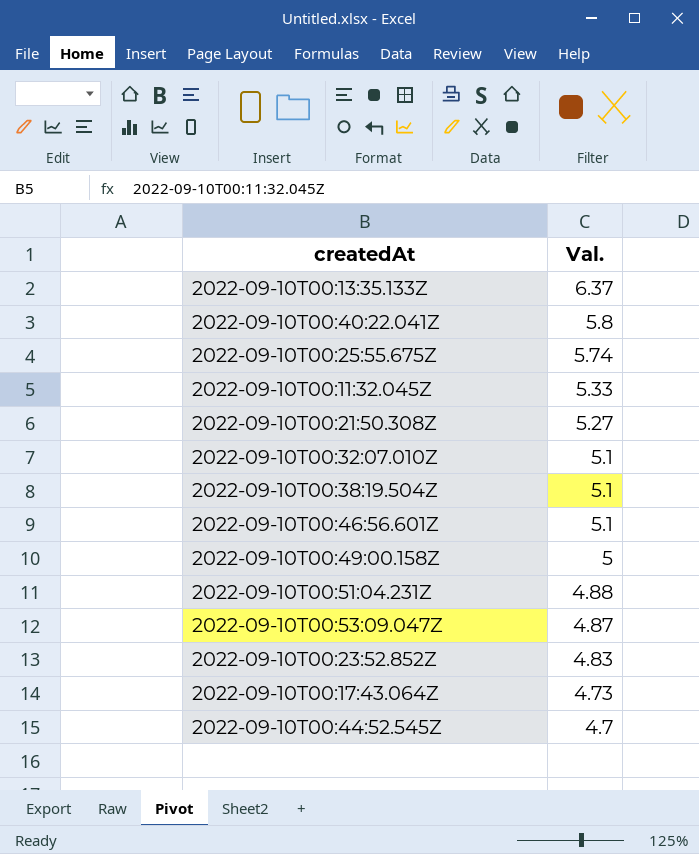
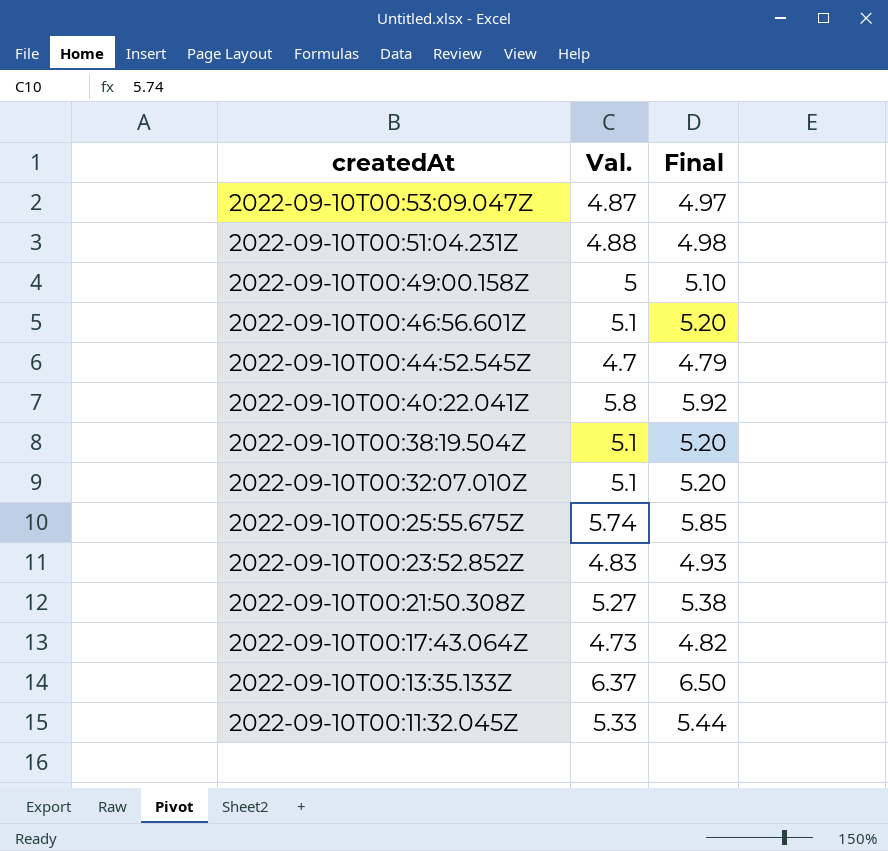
row order: Val. descending -> createdAt descending
column Final | formula: none -> [Val.] * 1.02

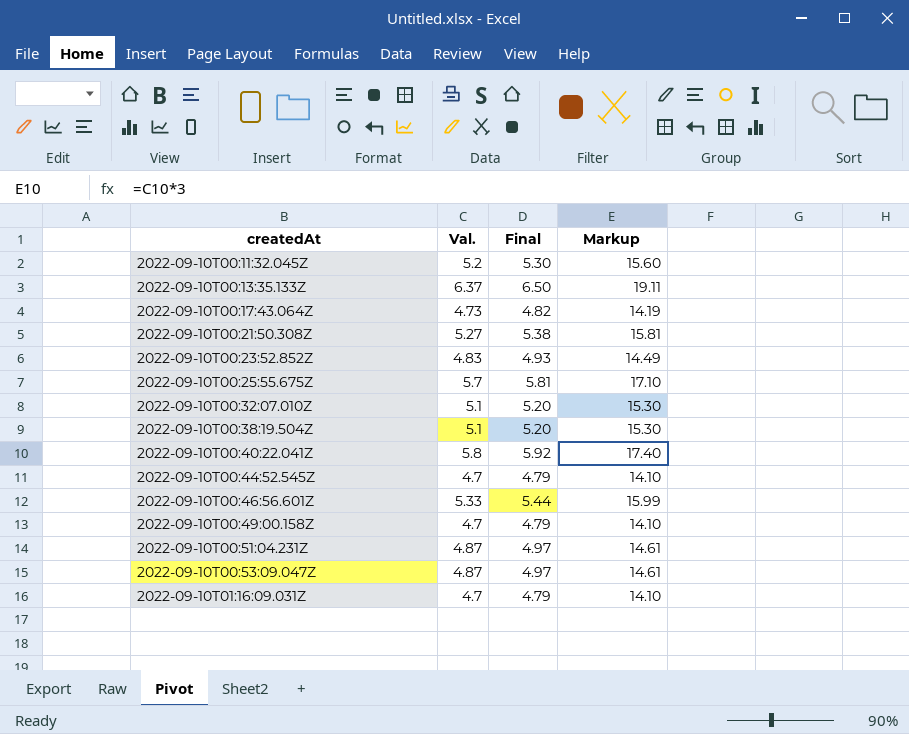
row order: createdAt descending -> createdAt ascending
column Markup | formula: none -> [Val.] * 3
2022-09-10T00:11:32.045Z | Val.: 5.33 -> 5.2
2022-09-10T00:11:32.045Z | Final: 5.44 -> 5.30
2022-09-10T00:25:55.675Z | Val.: 5.74 -> 5.7
2022-09-10T00:25:55.675Z | Final: 5.85 -> 5.81
2022-09-10T00:46:56.601Z | Val.: 5.1 -> 5.33
2022-09-10T00:46:56.601Z | Final: 5.20 -> 5.44
2022-09-10T00:49:00.158Z | Val.: 5 -> 4.7
2022-09-10T00:49:00.158Z | Final: 5.10 -> 4.79
2022-09-10T00:51:04.231Z | Val.: 4.88 -> 4.87
2022-09-10T00:51:04.231Z | Final: 4.98 -> 4.97
row 2022-09-10T01:16:09.031Z: none -> 4.7 | 4.79 | 14.10

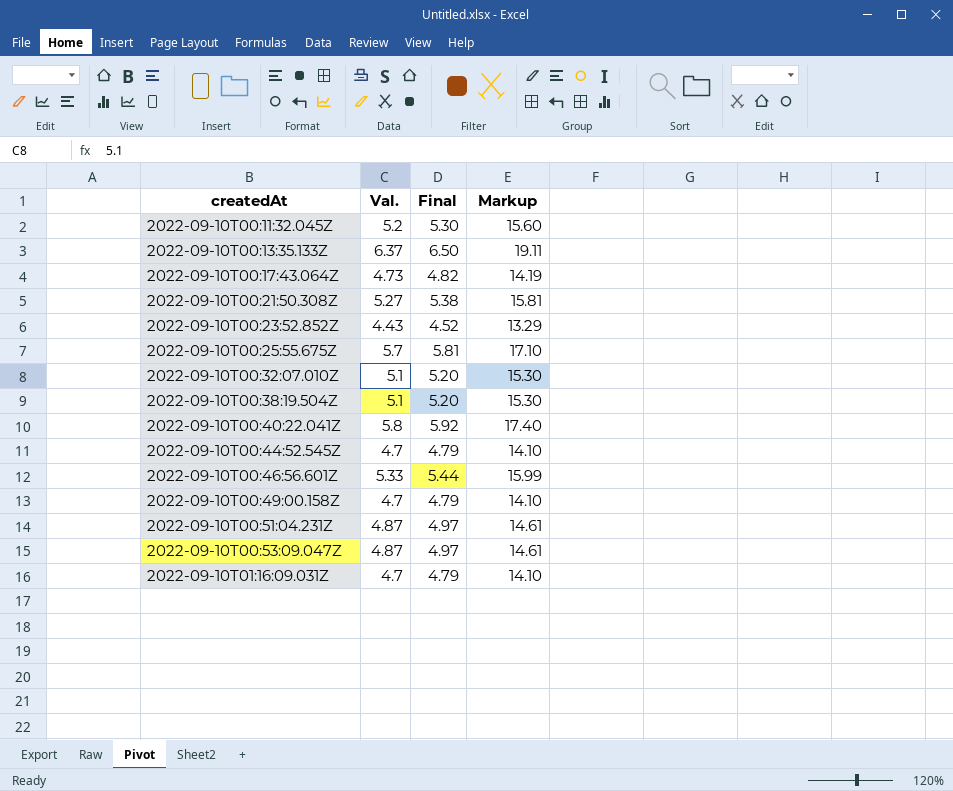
2022-09-10T00:23:52.852Z | Val.: 4.83 -> 4.43
2022-09-10T00:23:52.852Z | Final: 4.93 -> 4.52
2022-09-10T00:23:52.852Z | Markup: 14.49 -> 13.29

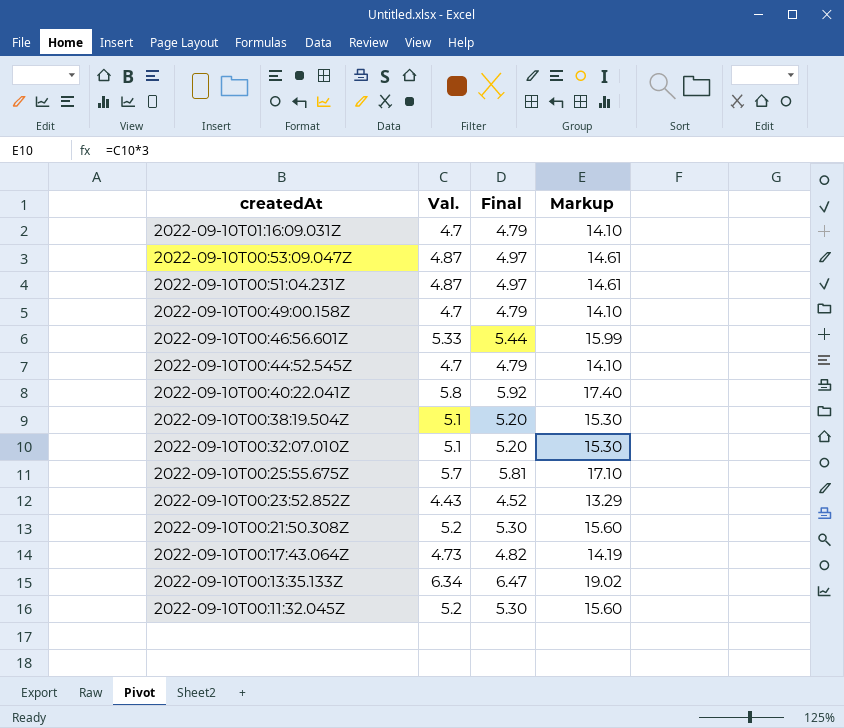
row order: createdAt ascending -> createdAt descending
2022-09-10T00:21:50.308Z | Val.: 5.27 -> 5.2
2022-09-10T00:21:50.308Z | Final: 5.38 -> 5.30
2022-09-10T00:21:50.308Z | Markup: 15.81 -> 15.60
2022-09-10T00:13:35.133Z | Val.: 6.37 -> 6.34
2022-09-10T00:13:35.133Z | Final: 6.50 -> 6.47
2022-09-10T00:13:35.133Z | Markup: 19.11 -> 19.02

